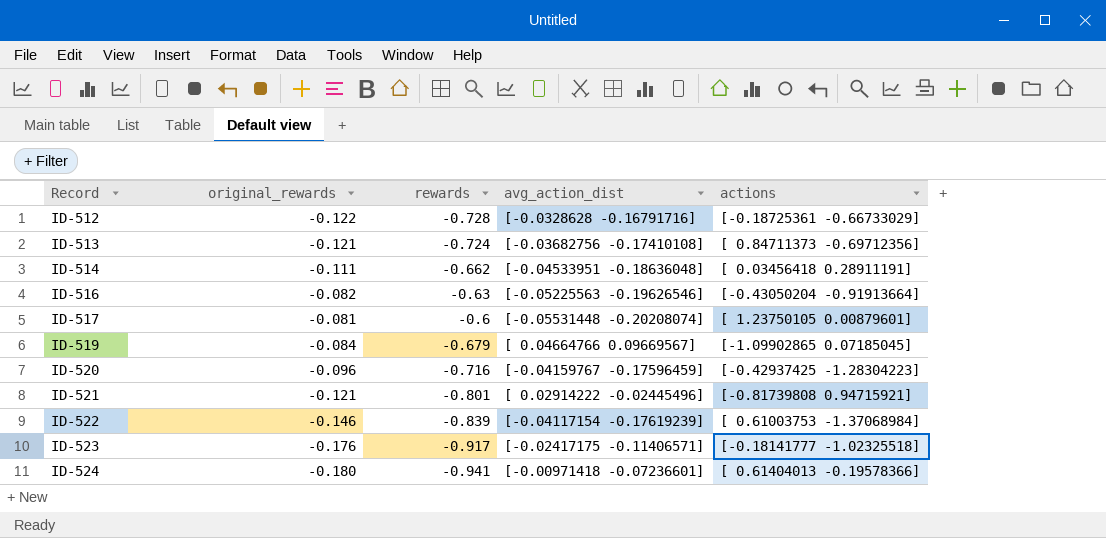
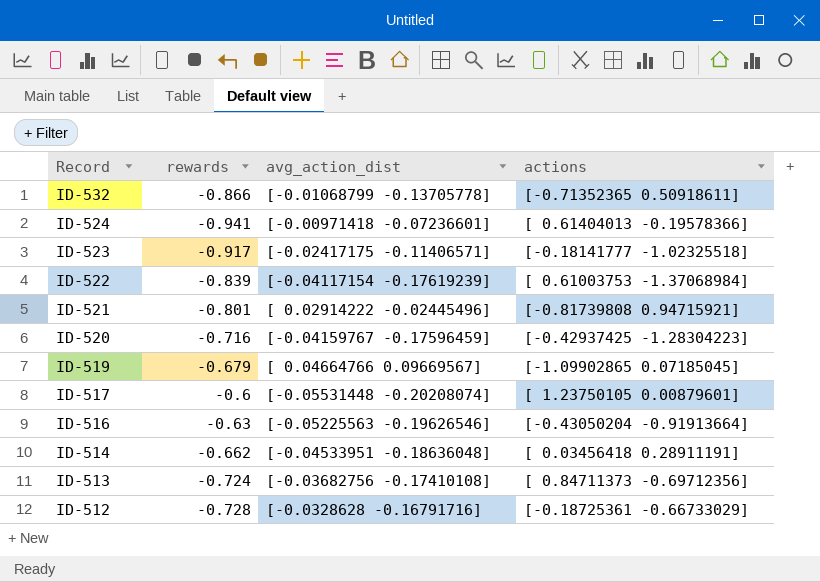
row order: Record ascending -> Record descending
column original_rewards | position: 2 -> none
row ID-532: none -> -0.866 | [-0.01068799 -0.13705778] | [-0.71352365 0.50918611]

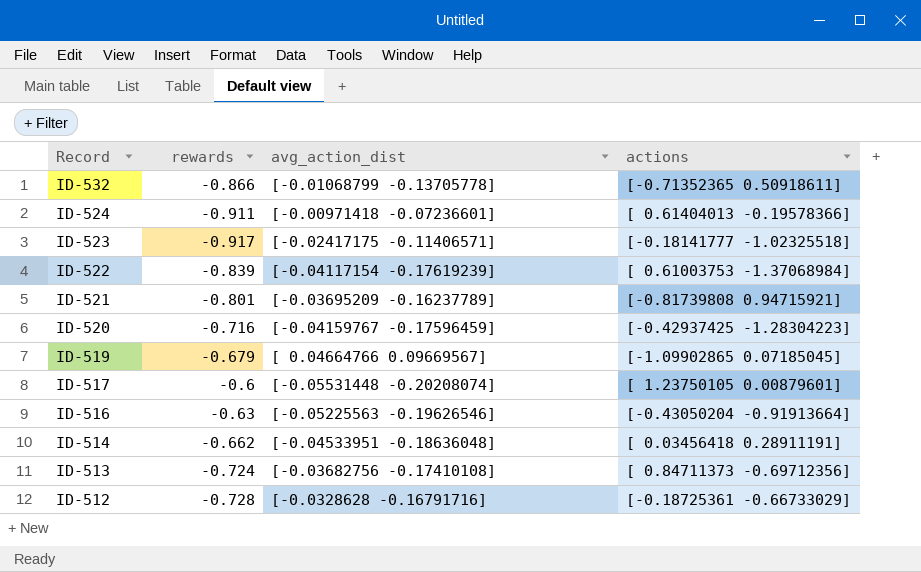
ID-524 | rewards: -0.941 -> -0.911
ID-521 | avg_action_dist: [ 0.02914222 -0.02445496] -> [-0.03695209 -0.16237789]

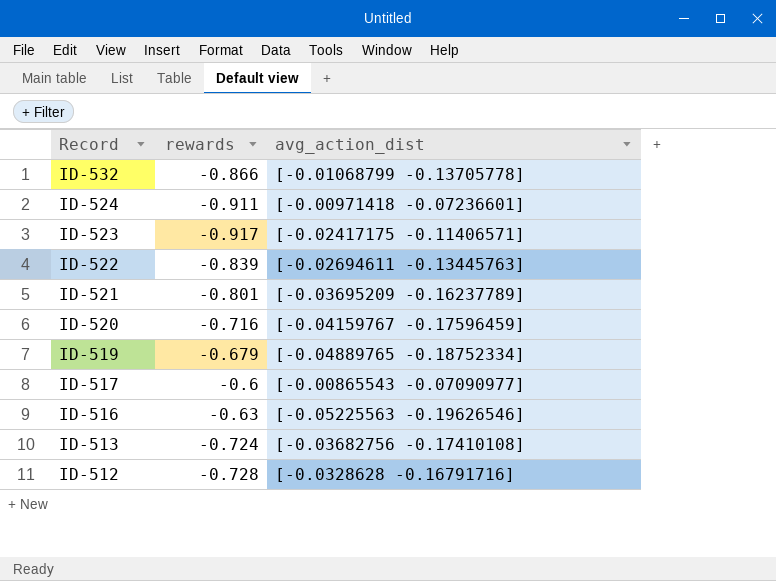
column actions | position: 4 -> none
row ID-514: -0.662 | [-0.04533951 -0.18636048] | [ 0.03456418 0.28911191] -> none
ID-522 | avg_action_dist: [-0.04117154 -0.17619239] -> [-0.02694611 -0.13445763]
ID-519 | avg_action_dist: [ 0.04664766 0.09669567] -> [-0.04889765 -0.18752334]
ID-517 | avg_action_dist: [-0.05531448 -0.20208074] -> [-0.00865543 -0.07090977]

